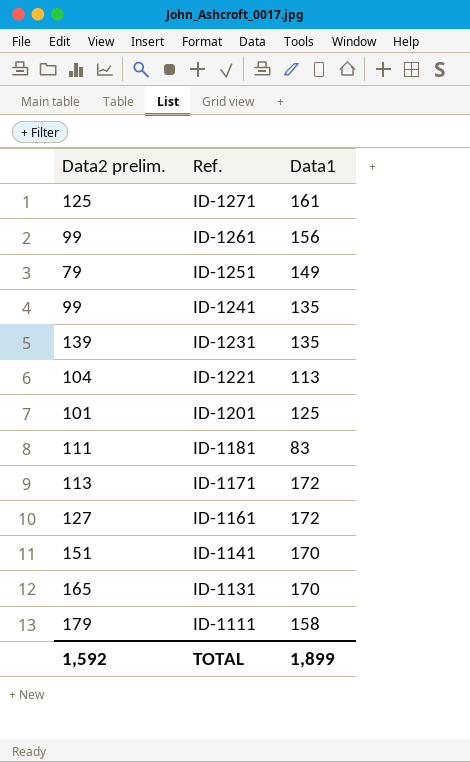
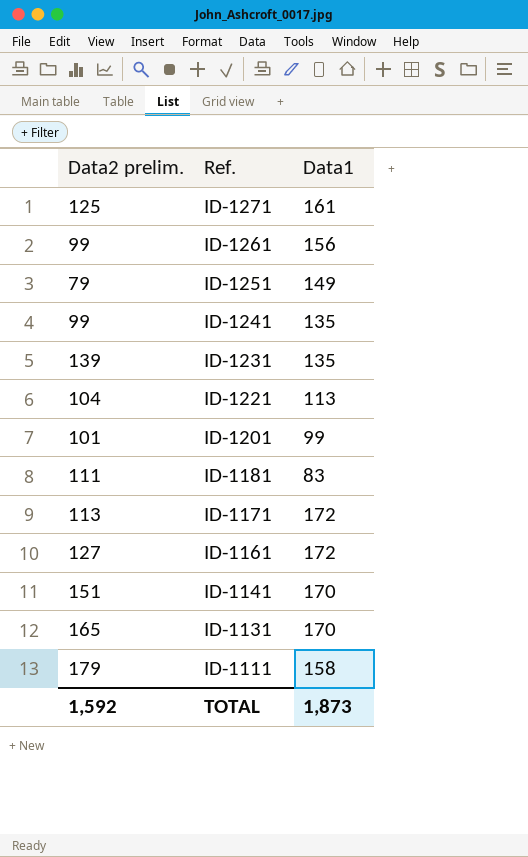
ID-1201 | Data1: 125 -> 99
TOTAL | Data1: 1,899 -> 1,873

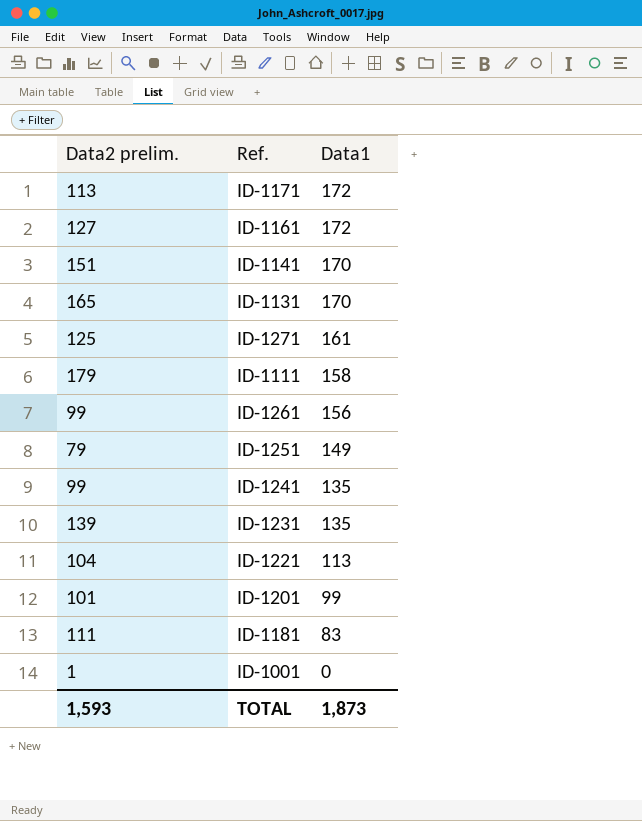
row order: Ref. descending -> Data1 descending
row ID-1001: none -> 1 | 0
TOTAL | Data2 prelim.: 1,592 -> 1,593

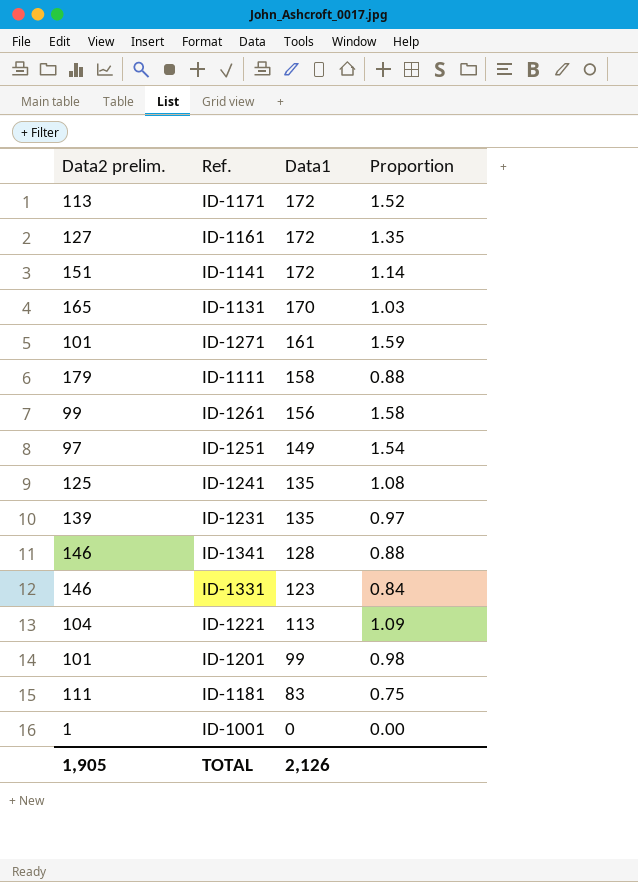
column Proportion | formula: none -> [Data1] / [Data2 prelim.]
ID-1141 | Data1: 170 -> 172
ID-1271 | Data2 prelim.: 125 -> 101
ID-1251 | Data2 prelim.: 79 -> 97
ID-1241 | Data2 prelim.: 99 -> 125
row ID-1341: none -> 146 | 128 | 0.88
row ID-1331: none -> 146 | 123 | 0.84
TOTAL | Data2 prelim.: 1,593 -> 1,905
TOTAL | Data1: 1,873 -> 2,126

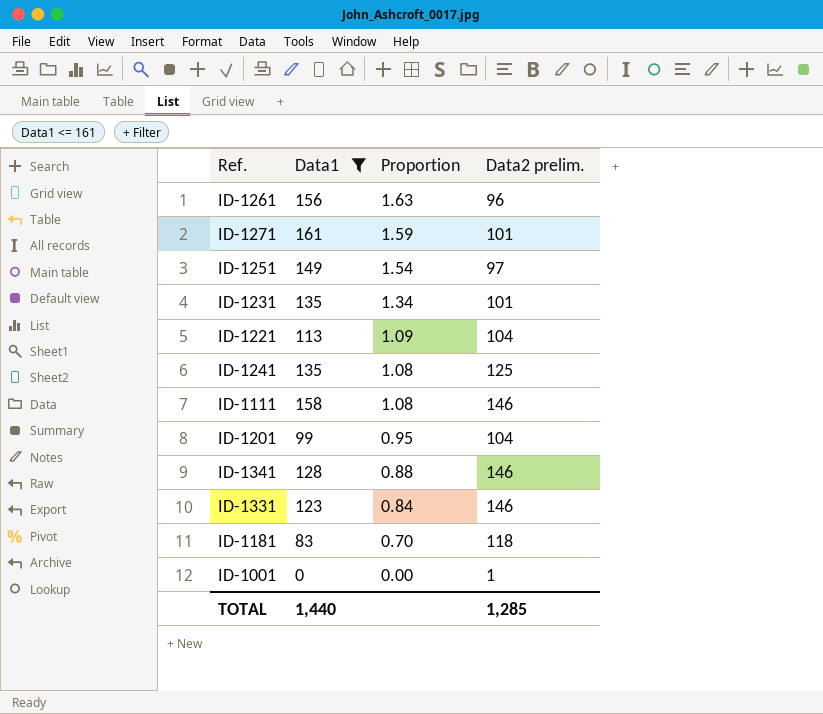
filter: none -> Data1 <= 161
row order: Data1 descending -> Proportion descending
column Data2 prelim. | position: 1 -> 4
ID-1261 | Proportion: 1.58 -> 1.63
ID-1261 | Data2 prelim.: 99 -> 96
ID-1231 | Proportion: 0.97 -> 1.34
ID-1231 | Data2 prelim.: 139 -> 101
ID-1111 | Proportion: 0.88 -> 1.08
ID-1111 | Data2 prelim.: 179 -> 146
ID-1201 | Proportion: 0.98 -> 0.95
ID-1201 | Data2 prelim.: 101 -> 104
ID-1181 | Proportion: 0.75 -> 0.70
ID-1181 | Data2 prelim.: 111 -> 118
TOTAL | Data1: 2,126 -> 1,440
TOTAL | Data2 prelim.: 1,905 -> 1,285

